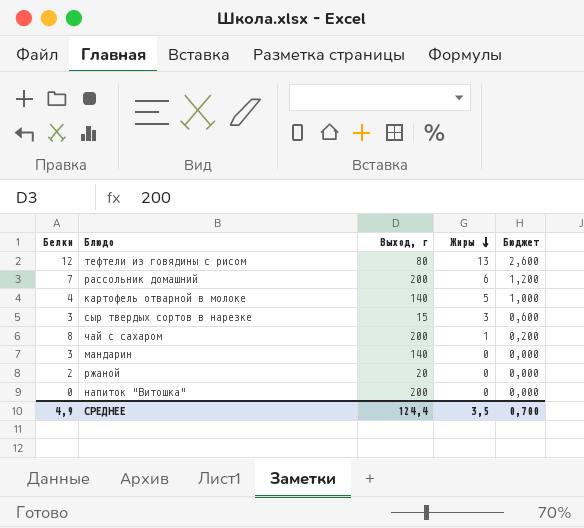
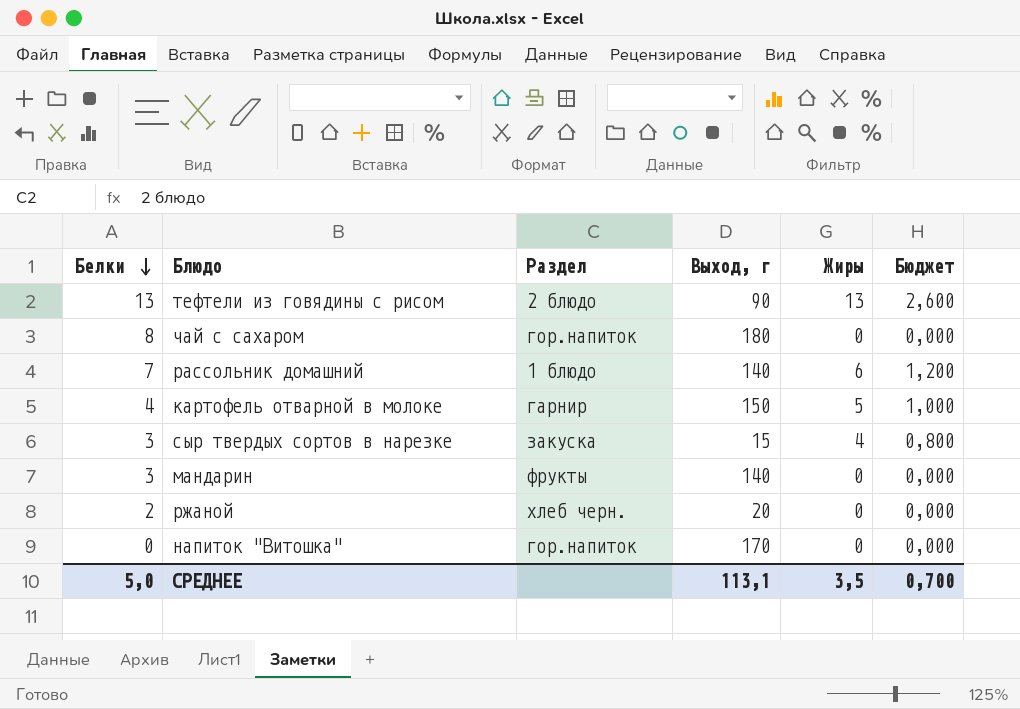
row order: Жиры descending -> Белки descending
column Раздел | position: none -> 3
тефтели из говядины с рисом | Белки: 12 -> 13
тефтели из говядины с рисом | Выход, г: 80 -> 90
чай с сахаром | Выход, г: 200 -> 180
чай с сахаром | Жиры: 1 -> 0
чай с сахаром | Бюджет: 0,200 -> 0,000
рассольник домашний | Выход, г: 200 -> 140
картофель отварной в молоке | Выход, г: 140 -> 150
сыр твердых сортов в нарезке | Жиры: 3 -> 4
сыр твердых сортов в нарезке | Бюджет: 0,600 -> 0,800
напиток "Витошка" | Выход, г: 200 -> 170
СРЕДНЕЕ | Белки: 4,9 -> 5,0
СРЕДНЕЕ | Выход, г: 124,4 -> 113,1

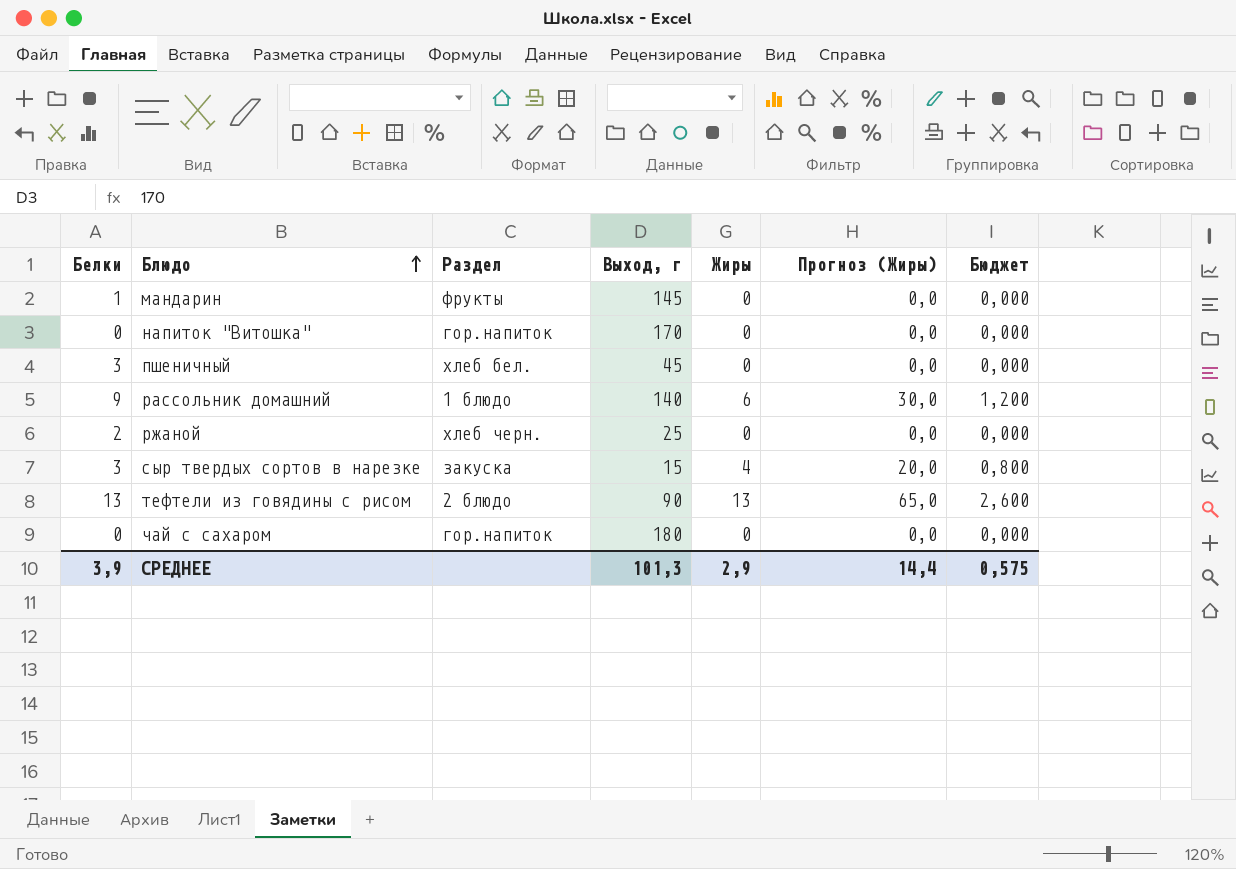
row order: Белки descending -> Блюдо ascending
column Прогноз (Жиры) | formula: none -> [Жиры] * 5
row картофель отварной в молоке: 4 | гарнир | 150 | 5 | 1,000 -> none
мандарин | Белки: 3 -> 1
мандарин | Выход, г: 140 -> 145
row пшеничный: none -> 3 | хлеб бел. | 45 | 0 | 0,0 | 0,000
рассольник домашний | Белки: 7 -> 9
ржаной | Выход, г: 20 -> 25
чай с сахаром | Белки: 8 -> 0
СРЕДНЕЕ | Белки: 5,0 -> 3,9
СРЕДНЕЕ | Выход, г: 113,1 -> 101,3
СРЕДНЕЕ | Жиры: 3,5 -> 2,9
СРЕДНЕЕ | Бюджет: 0,700 -> 0,575

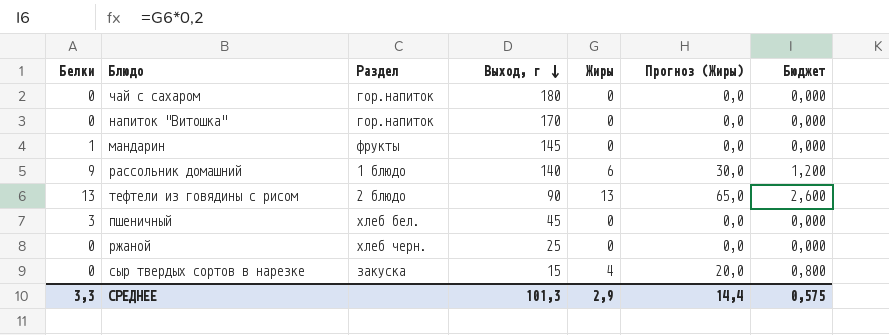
row order: Блюдо ascending -> Выход, г descending
ржаной | Белки: 2 -> 0
сыр твердых сортов в нарезке | Белки: 3 -> 0
СРЕДНЕЕ | Белки: 3,9 -> 3,3

